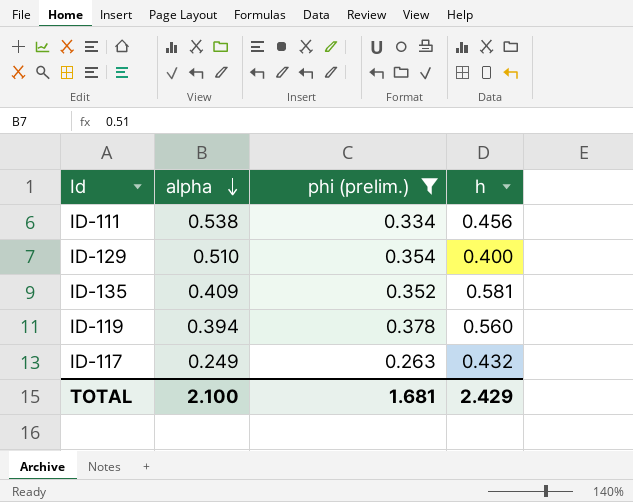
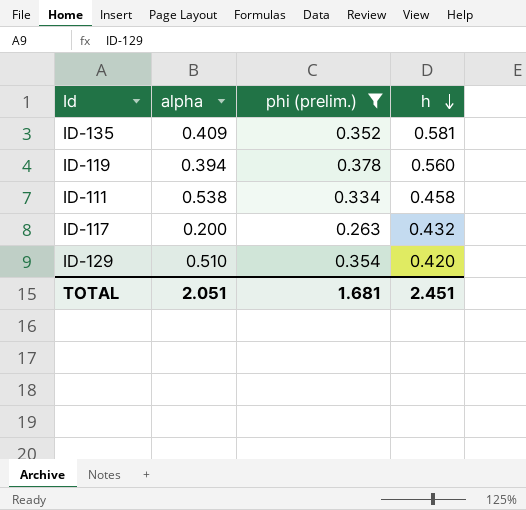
row order: alpha descending -> h descending
ID-111 | h: 0.456 -> 0.458
ID-117 | alpha: 0.249 -> 0.200
ID-129 | h: 0.400 -> 0.420
TOTAL | alpha: 2.100 -> 2.051
TOTAL | h: 2.429 -> 2.451

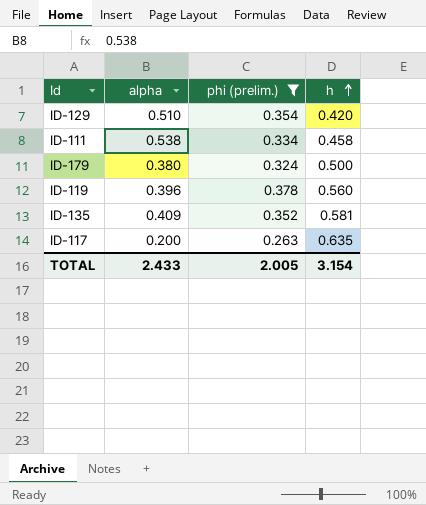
row order: h descending -> h ascending
row ID-179: none -> 0.380 | 0.324 | 0.500
ID-119 | alpha: 0.394 -> 0.396
ID-117 | h: 0.432 -> 0.635
TOTAL | alpha: 2.051 -> 2.433
TOTAL | phi (prelim.): 1.681 -> 2.005
TOTAL | h: 2.451 -> 3.154

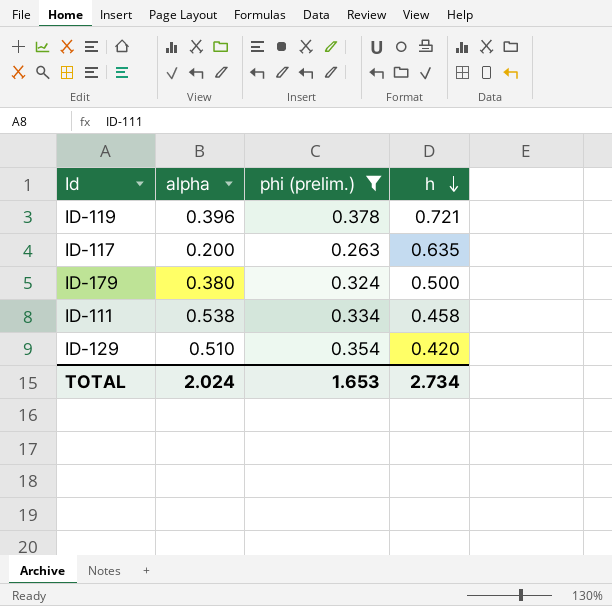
row order: h ascending -> h descending
row ID-135: 0.409 | 0.352 | 0.581 -> none
ID-119 | h: 0.560 -> 0.721
TOTAL | alpha: 2.433 -> 2.024
TOTAL | phi (prelim.): 2.005 -> 1.653
TOTAL | h: 3.154 -> 2.734

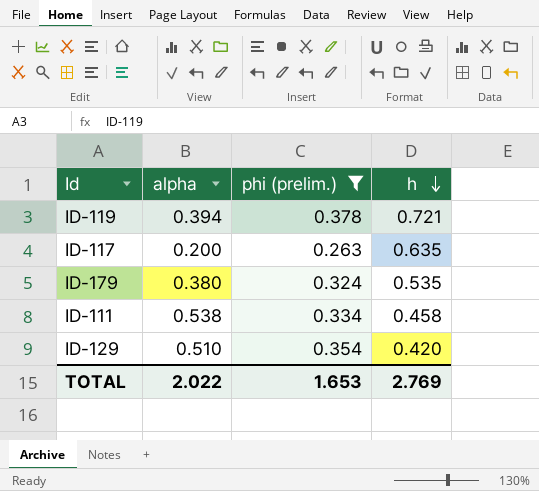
ID-119 | alpha: 0.396 -> 0.394
ID-179 | h: 0.500 -> 0.535
TOTAL | alpha: 2.024 -> 2.022
TOTAL | h: 2.734 -> 2.769

